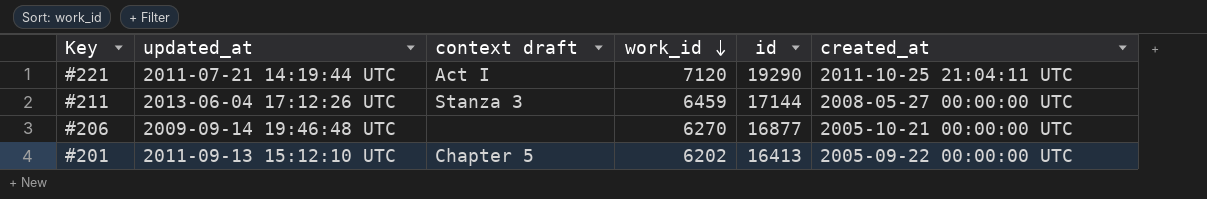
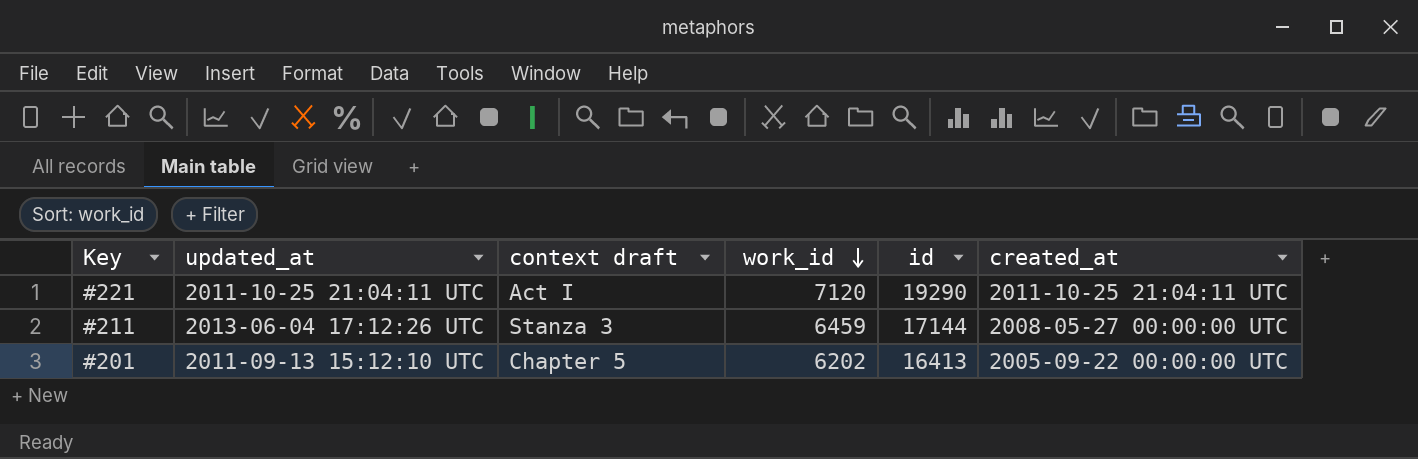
row #206: 2009-09-14 19:46:48 UTC | none | 6270 | 16877 | 2005-10-21 00:00:00 UTC -> none
#221 | updated_at: 2011-07-21 14:19:44 UTC -> 2011-10-25 21:04:11 UTC

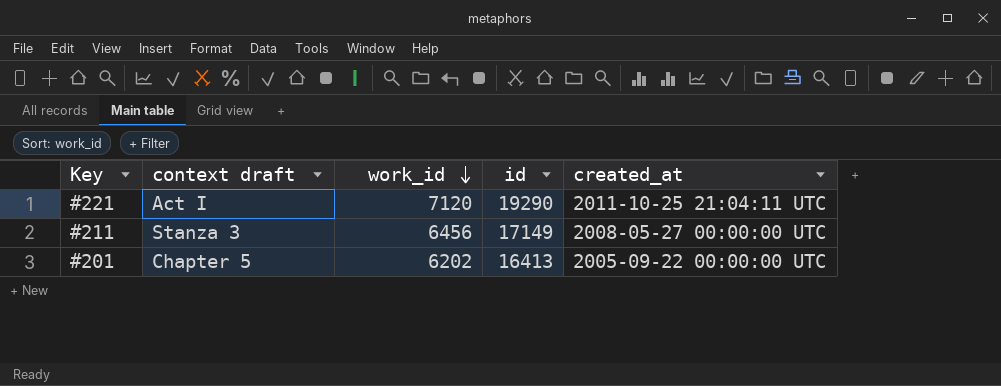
column updated_at | position: 2 -> none
#211 | work_id: 6459 -> 6456
#211 | id: 17144 -> 17149

